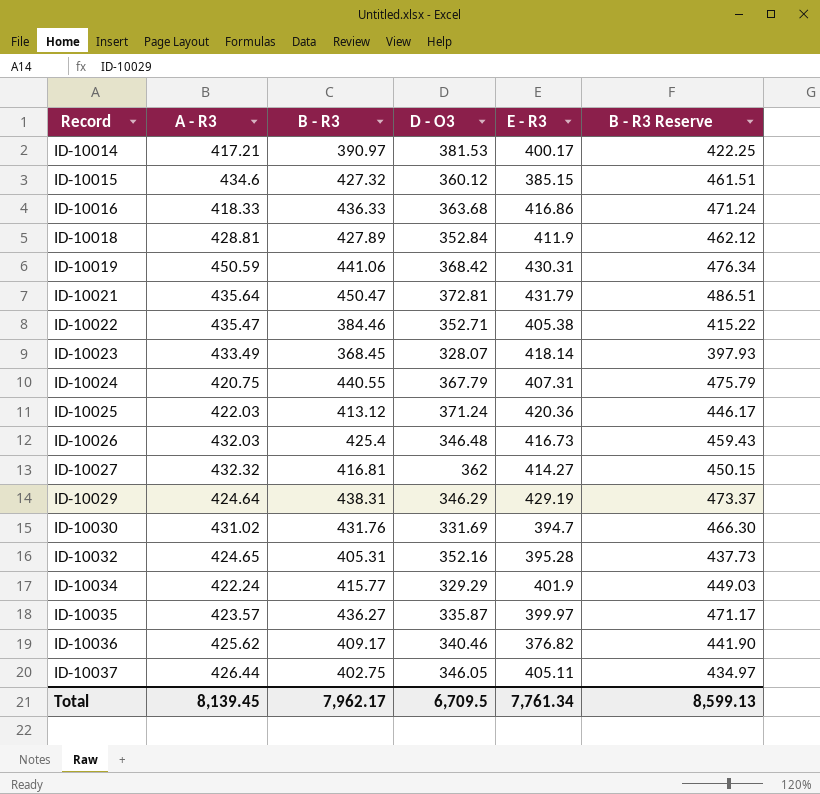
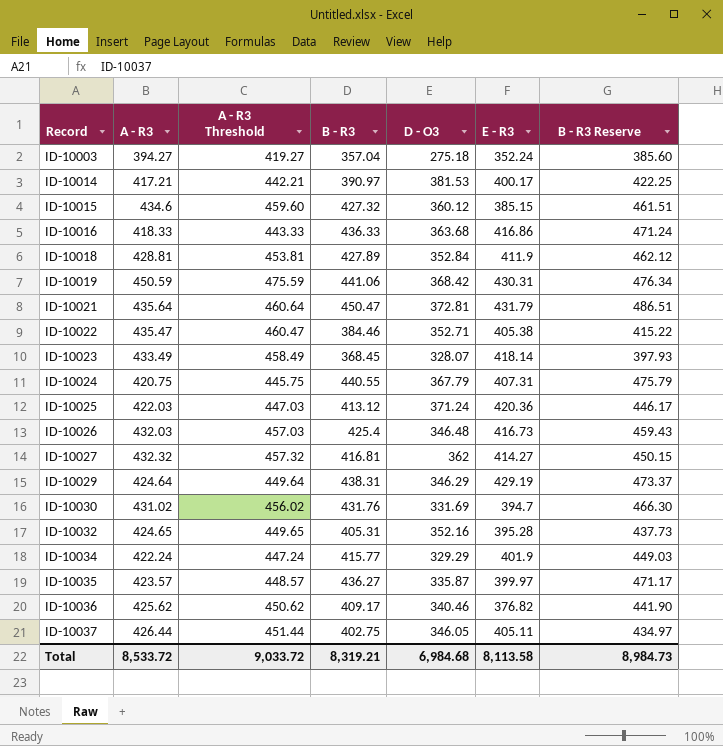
column A - R3 Threshold | formula: none -> [A - R3] + 25
row ID-10003: none -> 394.27 | 419.27 | 357.04 | 275.18 | 352.24 | 385.60
Total | A - R3: 8,139.45 -> 8,533.72
Total | B - R3: 7,962.17 -> 8,319.21
Total | D - O3: 6,709.5 -> 6,984.68
Total | E - R3: 7,761.34 -> 8,113.58
Total | B - R3 Reserve: 8,599.13 -> 8,984.73

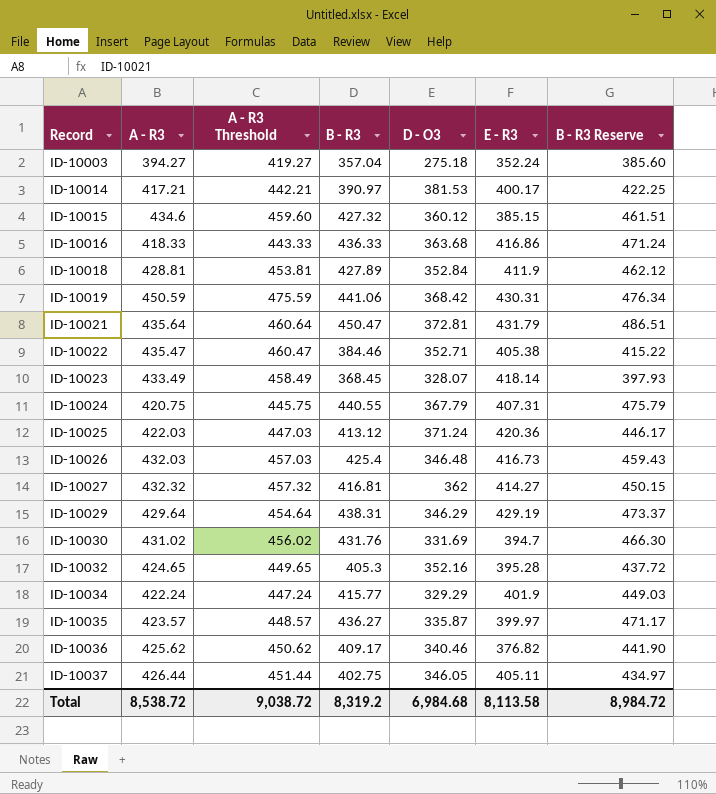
ID-10029 | A - R3: 424.64 -> 429.64
ID-10029 | A - R3 Threshold: 449.64 -> 454.64
ID-10032 | B - R3: 405.31 -> 405.3
ID-10032 | B - R3 Reserve: 437.73 -> 437.72
Total | A - R3: 8,533.72 -> 8,538.72
Total | A - R3 Threshold: 9,033.72 -> 9,038.72
Total | B - R3: 8,319.21 -> 8,319.2
Total | B - R3 Reserve: 8,984.73 -> 8,984.72

